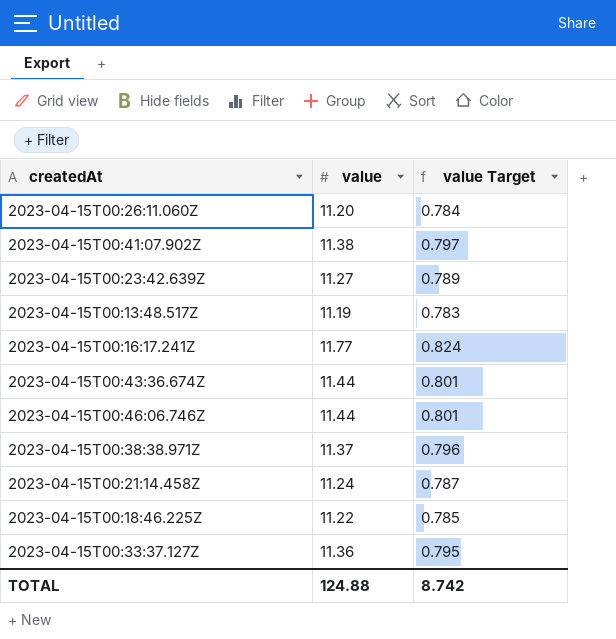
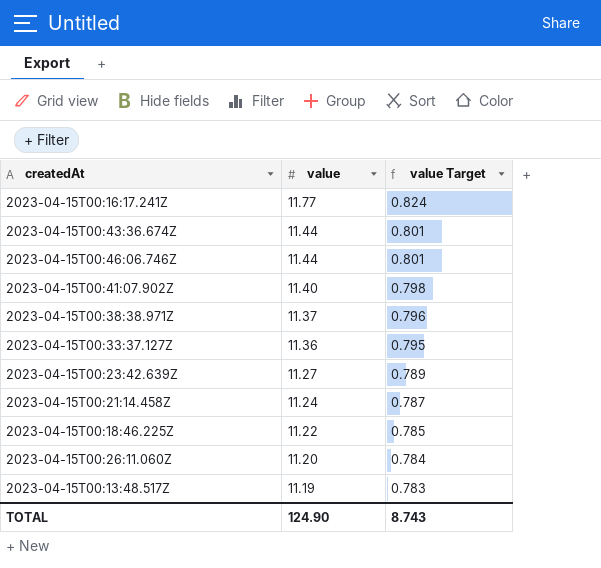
row order: none -> value descending
2023-04-15T00:41:07.902Z | value: 11.38 -> 11.40
2023-04-15T00:41:07.902Z | value Target: 0.797 -> 0.798
TOTAL | value: 124.88 -> 124.90
TOTAL | value Target: 8.742 -> 8.743

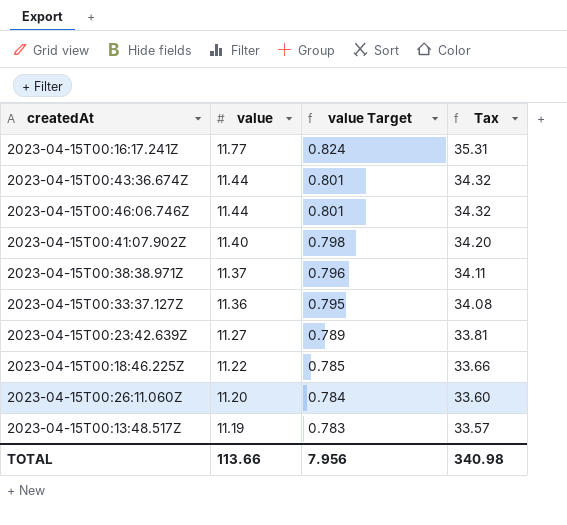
column Tax | formula: none -> [value] * 3
row 2023-04-15T00:21:14.458Z: 11.24 | 0.787 -> none
TOTAL | value: 124.90 -> 113.66
TOTAL | value Target: 8.743 -> 7.956

